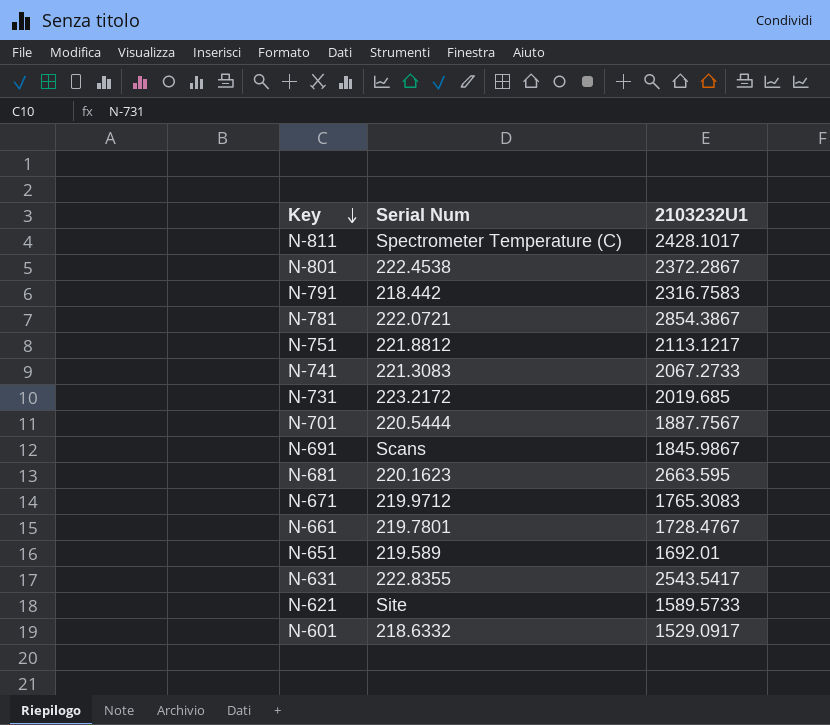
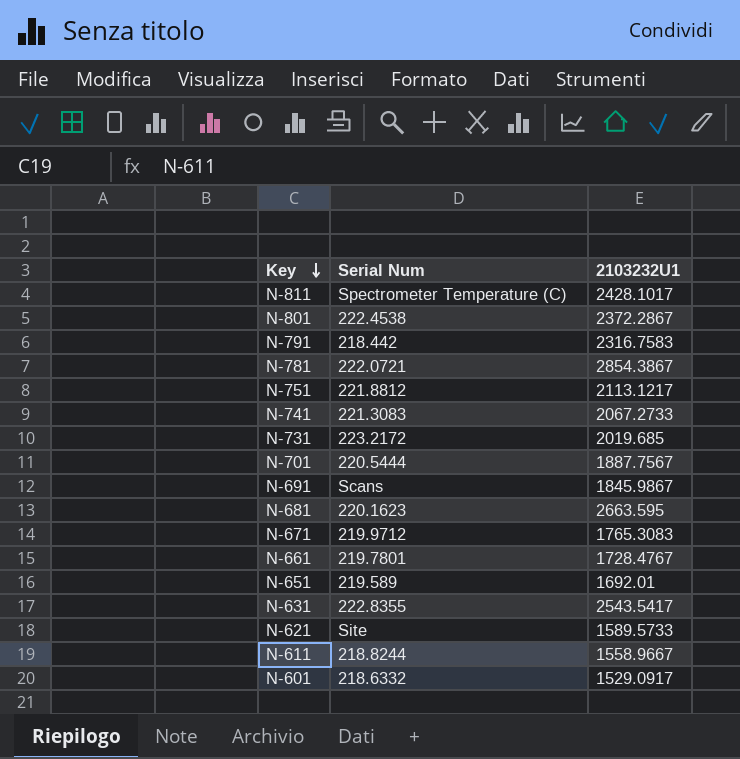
row N-611: none -> 218.8244 | 1558.9667

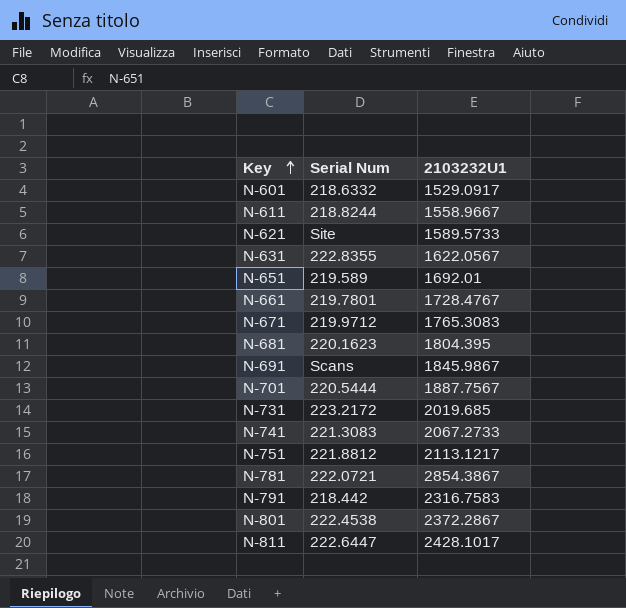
row order: Key descending -> Key ascending
N-631 | 2103232U1: 2543.5417 -> 1622.0567
N-681 | 2103232U1: 2663.595 -> 1804.395
N-811 | Serial Num: Spectrometer Temperature (C) -> 222.6447

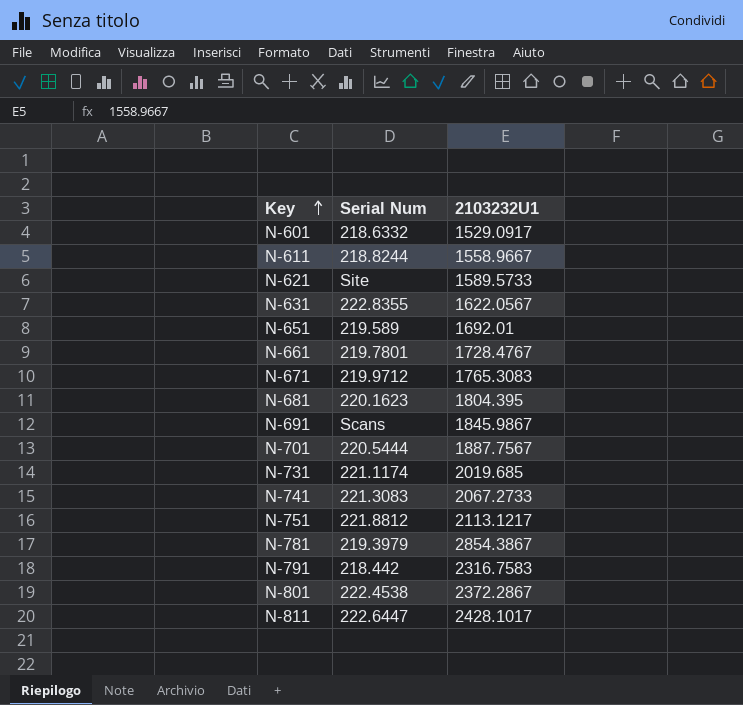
N-731 | Serial Num: 223.2172 -> 221.1174
N-781 | Serial Num: 222.0721 -> 219.3979

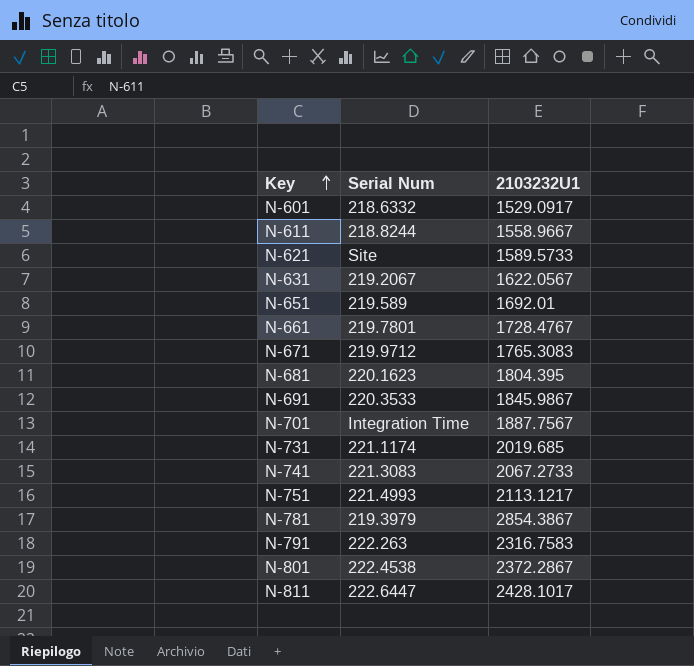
N-631 | Serial Num: 222.8355 -> 219.2067
N-691 | Serial Num: Scans -> 220.3533
N-701 | Serial Num: 220.5444 -> Integration Time
N-751 | Serial Num: 221.8812 -> 221.4993
N-791 | Serial Num: 218.442 -> 222.263

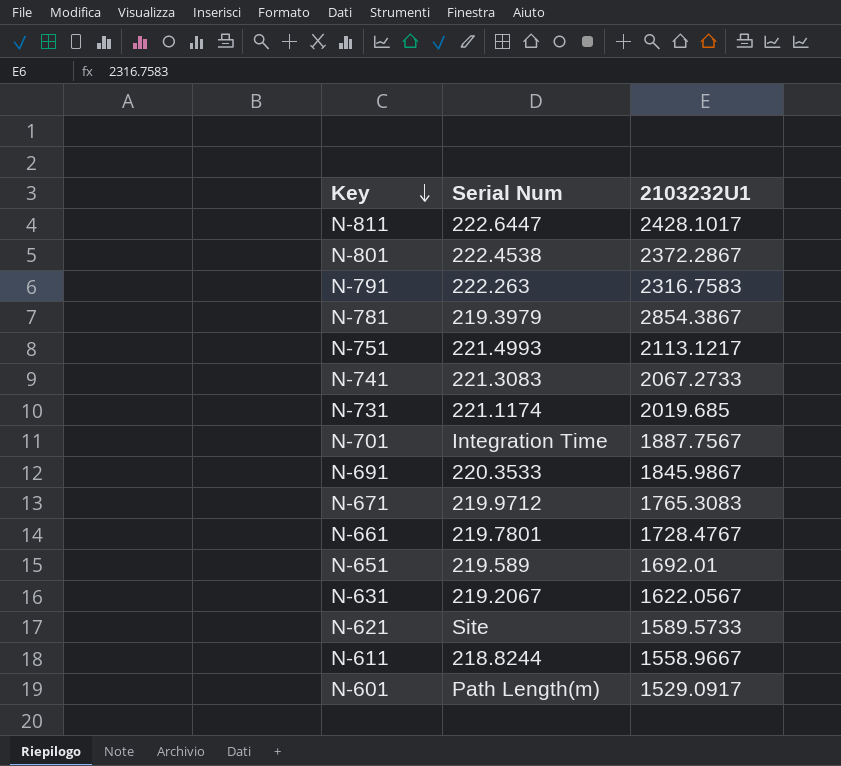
row order: Key ascending -> Key descending
row N-681: 220.1623 | 1804.395 -> none
N-601 | Serial Num: 218.6332 -> Path Length(m)

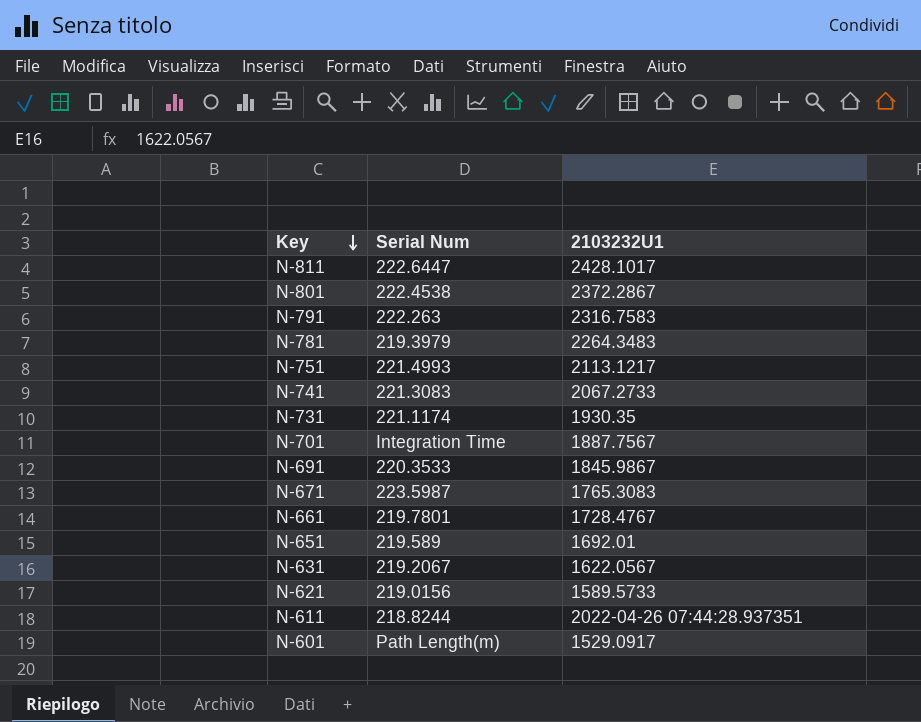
N-781 | 2103232U1: 2854.3867 -> 2264.3483
N-731 | 2103232U1: 2019.685 -> 1930.35
N-671 | Serial Num: 219.9712 -> 223.5987
N-621 | Serial Num: Site -> 219.0156
N-611 | 2103232U1: 1558.9667 -> 2022-04-26 07:44:28.937351

